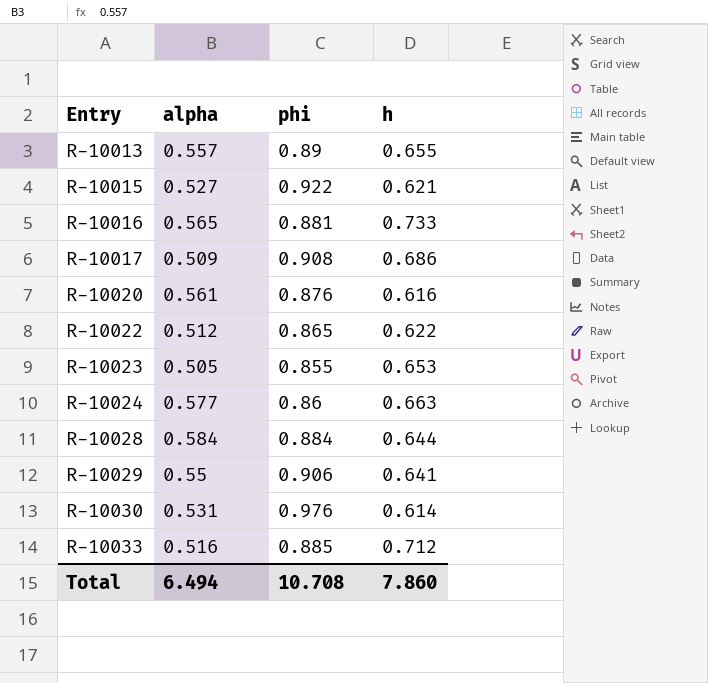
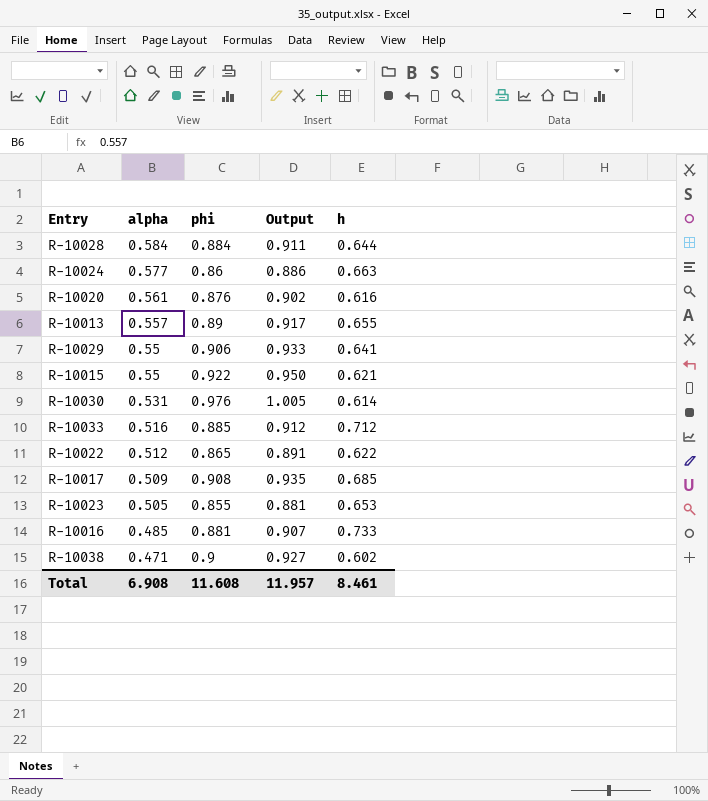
row order: Entry ascending -> alpha descending
column Output | formula: none -> [phi] * 1.03
R-10015 | alpha: 0.527 -> 0.55
R-10017 | h: 0.686 -> 0.685
R-10016 | alpha: 0.565 -> 0.485
row R-10038: none -> 0.471 | 0.9 | 0.927 | 0.602
Total | alpha: 6.494 -> 6.908
Total | phi: 10.708 -> 11.608
Total | h: 7.860 -> 8.461

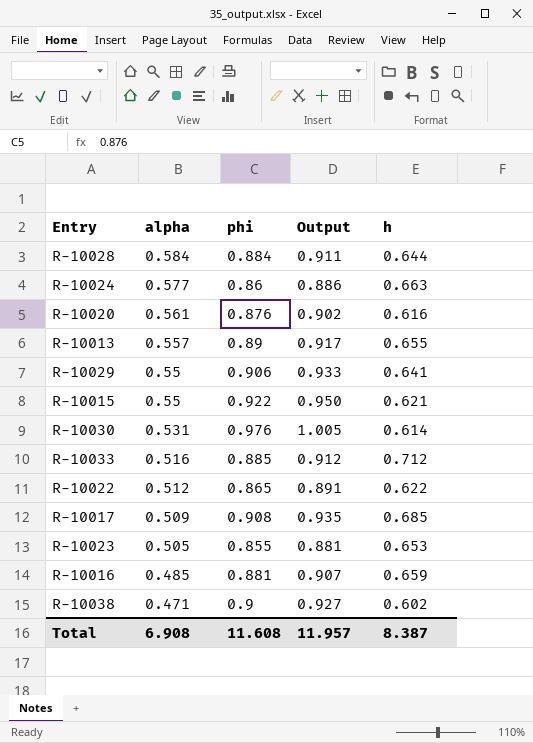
R-10016 | h: 0.733 -> 0.659
Total | h: 8.461 -> 8.387

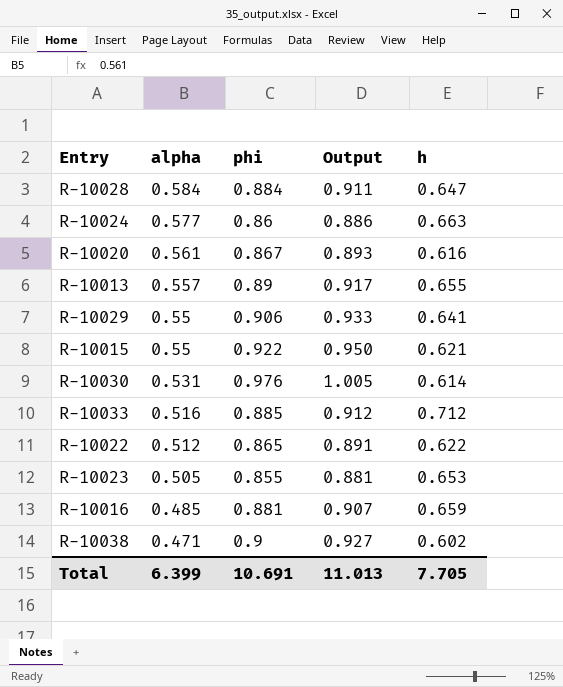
row R-10017: 0.509 | 0.908 | 0.935 | 0.685 -> none
R-10028 | h: 0.644 -> 0.647
R-10020 | phi: 0.876 -> 0.867
R-10020 | Output: 0.902 -> 0.893
Total | alpha: 6.908 -> 6.399
Total | phi: 11.608 -> 10.691
Total | Output: 11.957 -> 11.013
Total | h: 8.387 -> 7.705

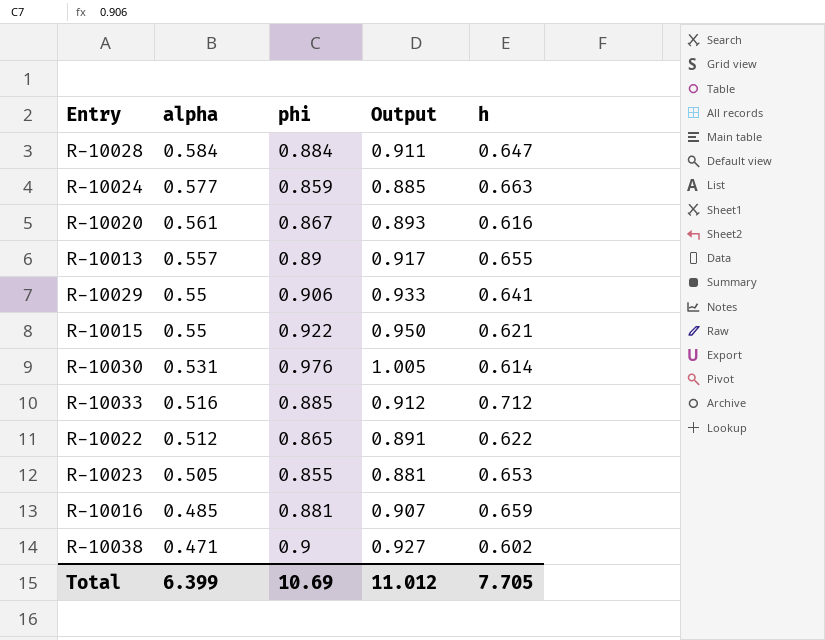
R-10024 | phi: 0.86 -> 0.859
R-10024 | Output: 0.886 -> 0.885
Total | phi: 10.691 -> 10.69
Total | Output: 11.013 -> 11.012

